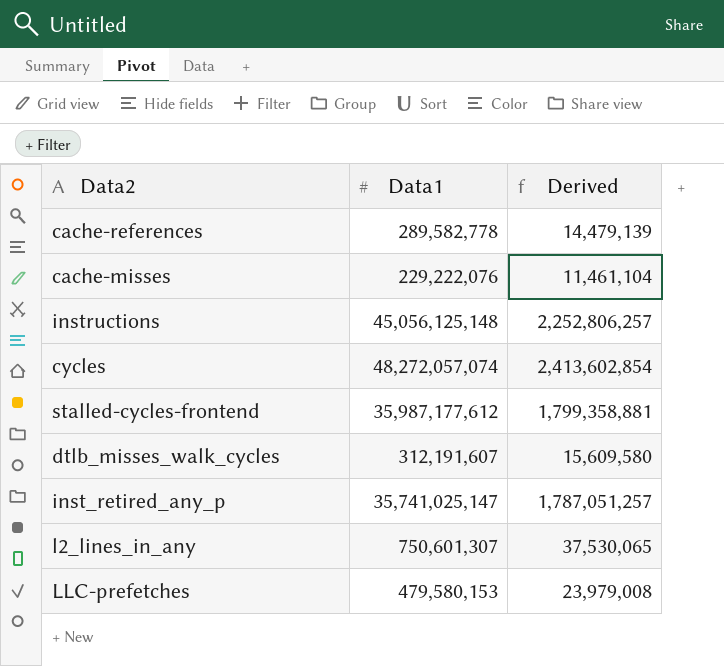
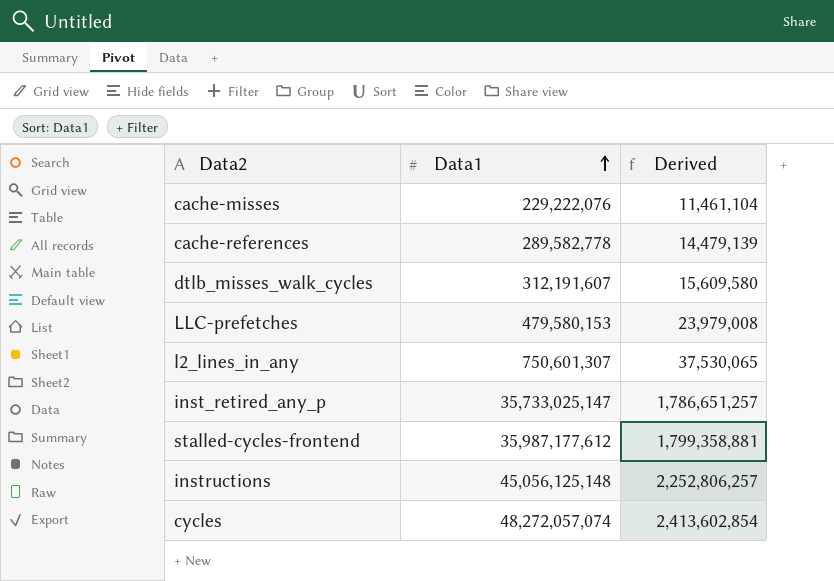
row order: none -> Data1 ascending
inst_retired_any_p | Data1: 35,741,025,147 -> 35,733,025,147
inst_retired_any_p | Derived: 1,787,051,257 -> 1,786,651,257

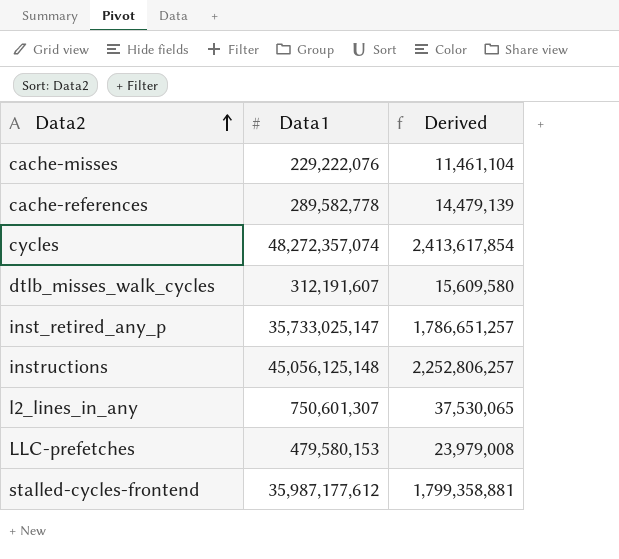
row order: Data1 ascending -> Data2 ascending
cycles | Data1: 48,272,057,074 -> 48,272,357,074
cycles | Derived: 2,413,602,854 -> 2,413,617,854

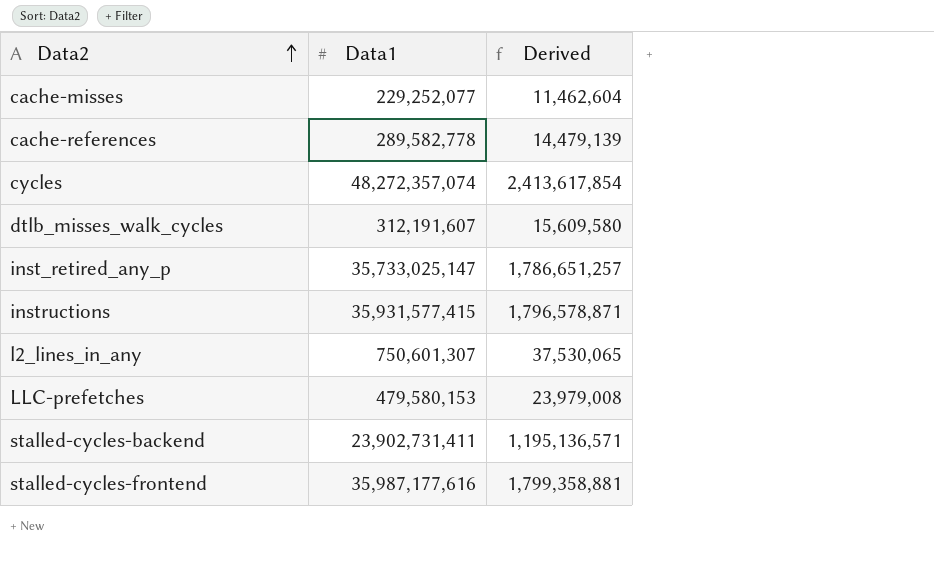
cache-misses | Data1: 229,222,076 -> 229,252,077
cache-misses | Derived: 11,461,104 -> 11,462,604
instructions | Data1: 45,056,125,148 -> 35,931,577,415
instructions | Derived: 2,252,806,257 -> 1,796,578,871
row stalled-cycles-backend: none -> 23,902,731,411 | 1,195,136,571
stalled-cycles-frontend | Data1: 35,987,177,612 -> 35,987,177,616

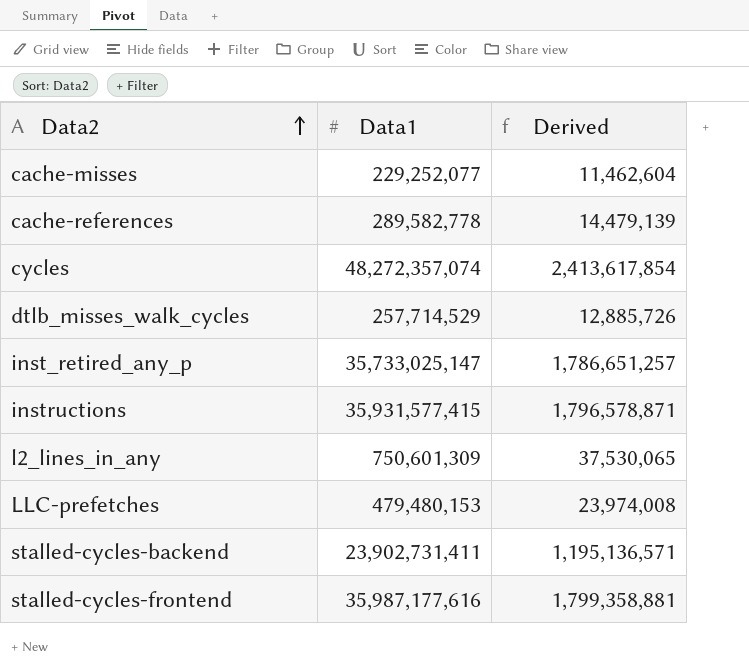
dtlb_misses_walk_cycles | Data1: 312,191,607 -> 257,714,529
dtlb_misses_walk_cycles | Derived: 15,609,580 -> 12,885,726
l2_lines_in_any | Data1: 750,601,307 -> 750,601,309
LLC-prefetches | Data1: 479,580,153 -> 479,480,153
LLC-prefetches | Derived: 23,979,008 -> 23,974,008

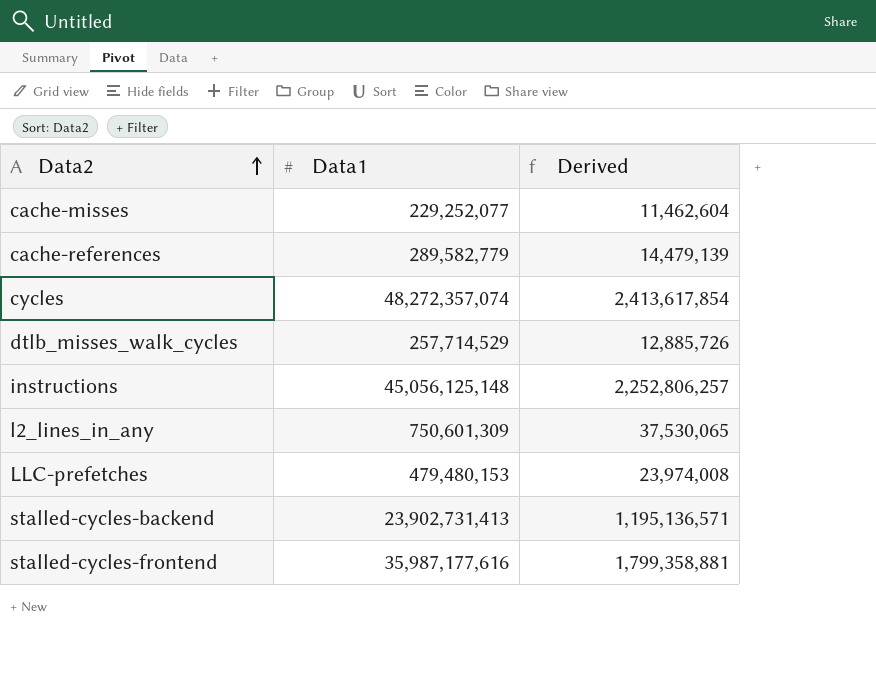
row inst_retired_any_p: 35,733,025,147 | 1,786,651,257 -> none
cache-references | Data1: 289,582,778 -> 289,582,779
instructions | Data1: 35,931,577,415 -> 45,056,125,148
instructions | Derived: 1,796,578,871 -> 2,252,806,257
stalled-cycles-backend | Data1: 23,902,731,411 -> 23,902,731,413

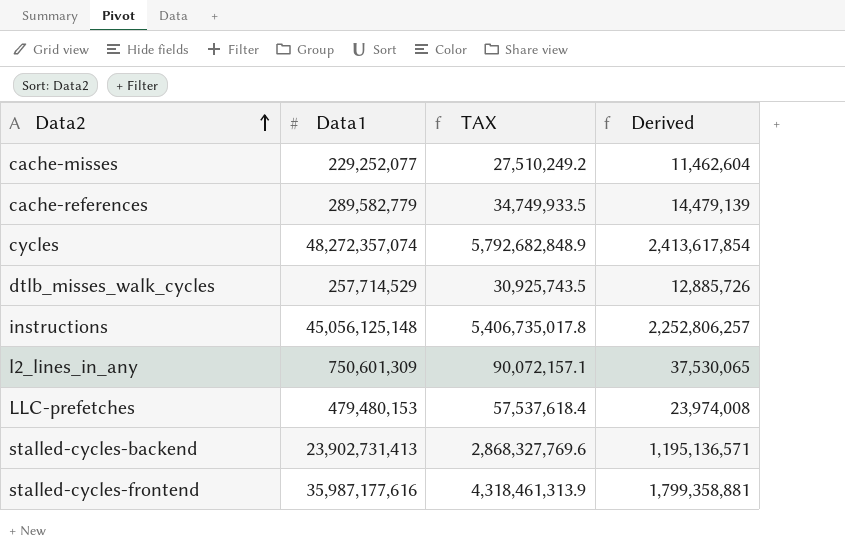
column TAX | formula: none -> [Data1] * 0.12

